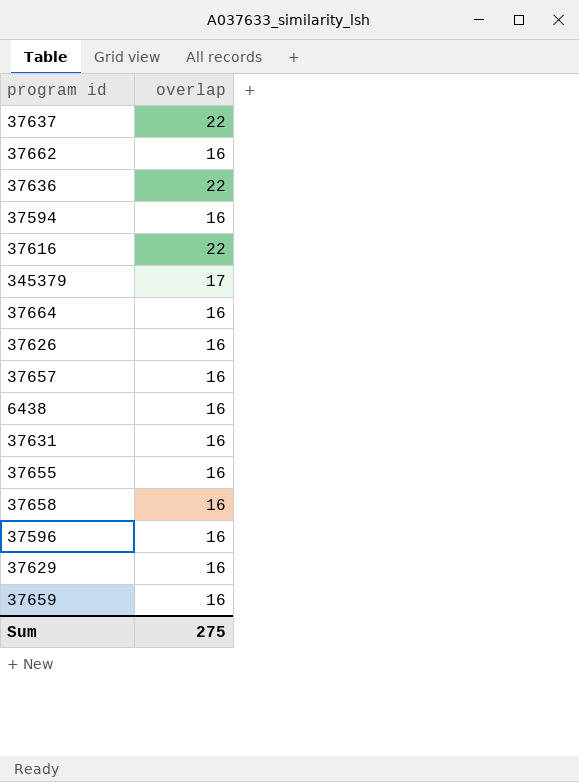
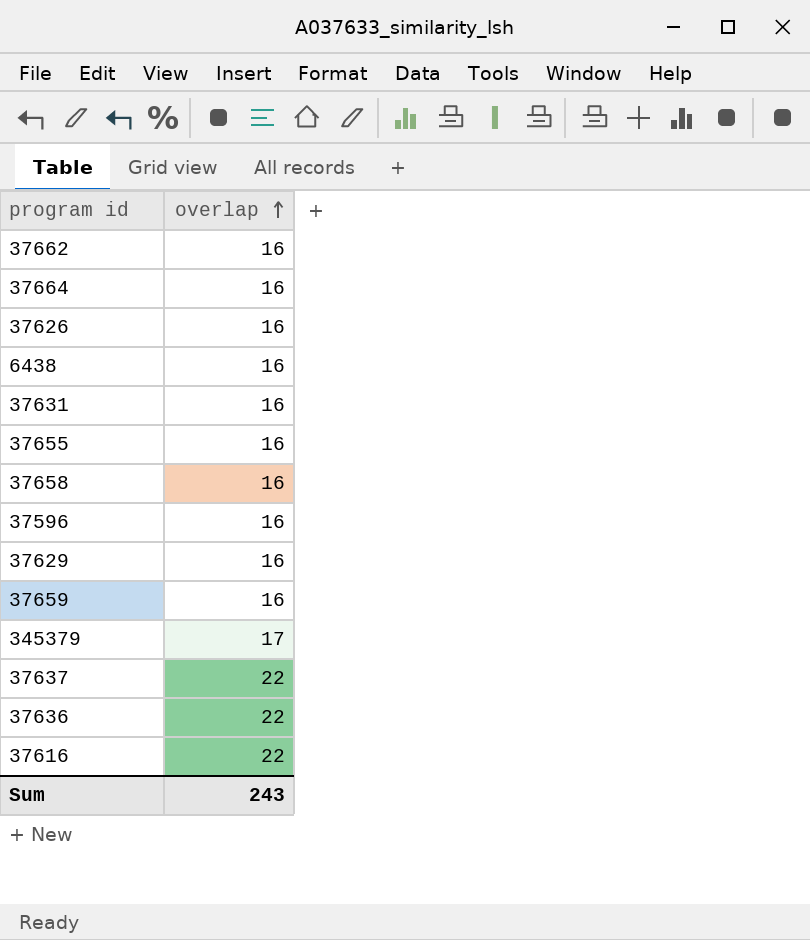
row order: none -> overlap ascending
row 37594: 16 -> none
row 37657: 16 -> none
Sum | overlap: 275 -> 243

